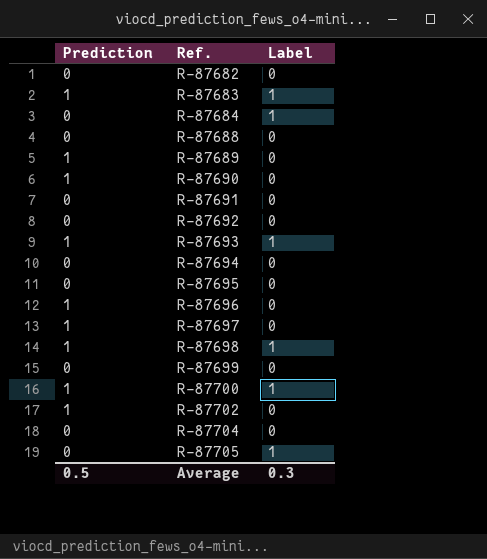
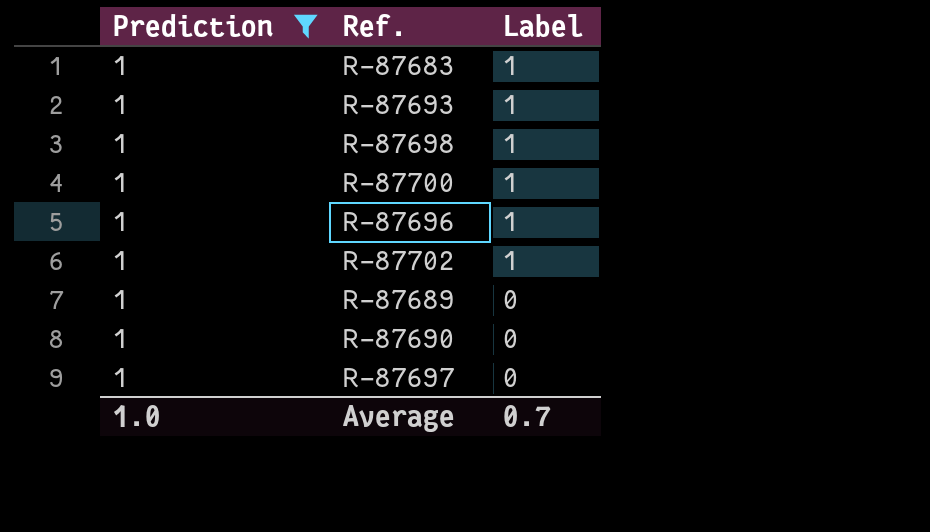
filter: none -> Prediction = 1
row order: Ref. ascending -> Label descending
R-87696 | Label: 0 -> 1
R-87702 | Label: 0 -> 1
Average | Prediction: 0.5 -> 1.0
Average | Label: 0.3 -> 0.7

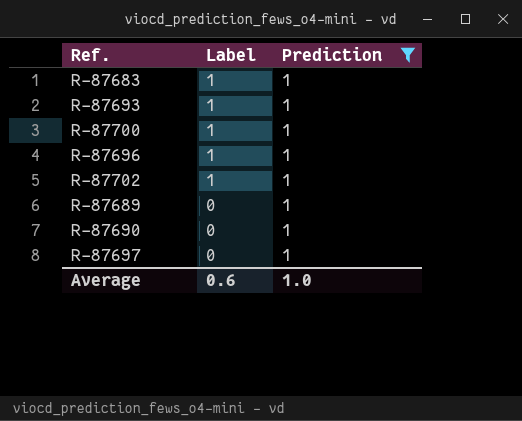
column Prediction | position: 1 -> 3
row R-87698: 1 | 1 -> none
Average | Label: 0.7 -> 0.6

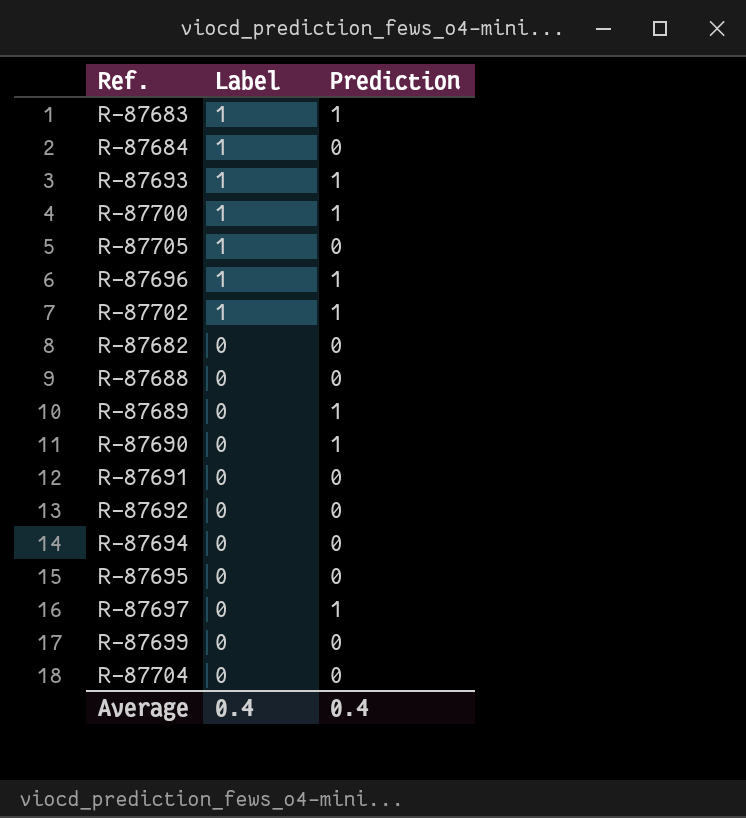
filter: Prediction = 1 -> none
Average | Label: 0.6 -> 0.4
Average | Prediction: 1.0 -> 0.4

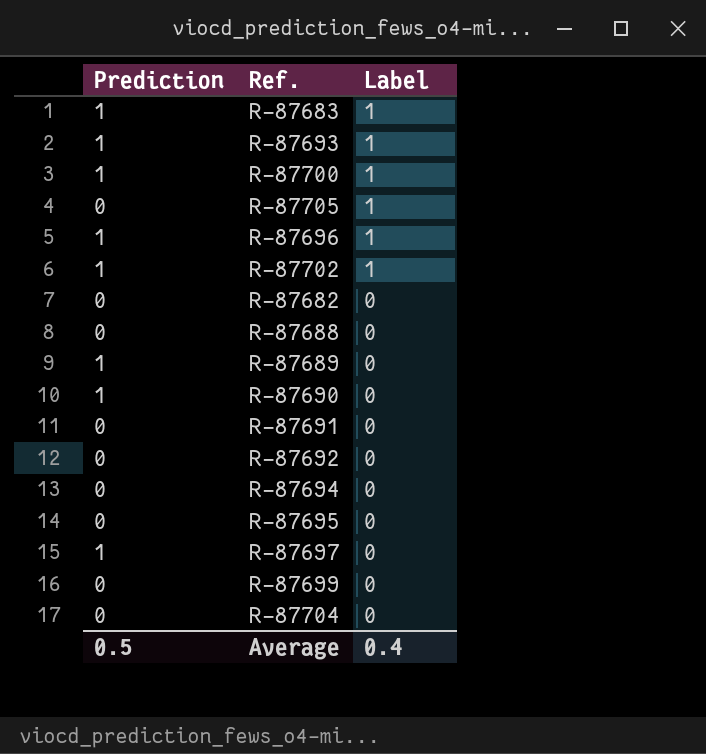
column Prediction | position: 3 -> 1
row R-87684: 1 | 0 -> none
Average | Prediction: 0.4 -> 0.5

